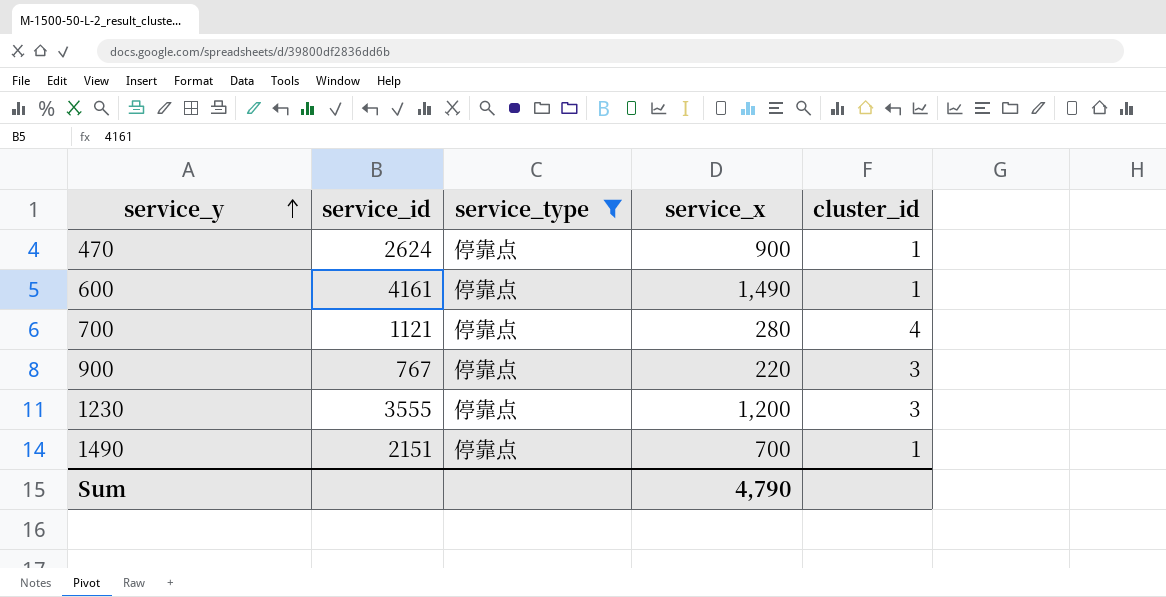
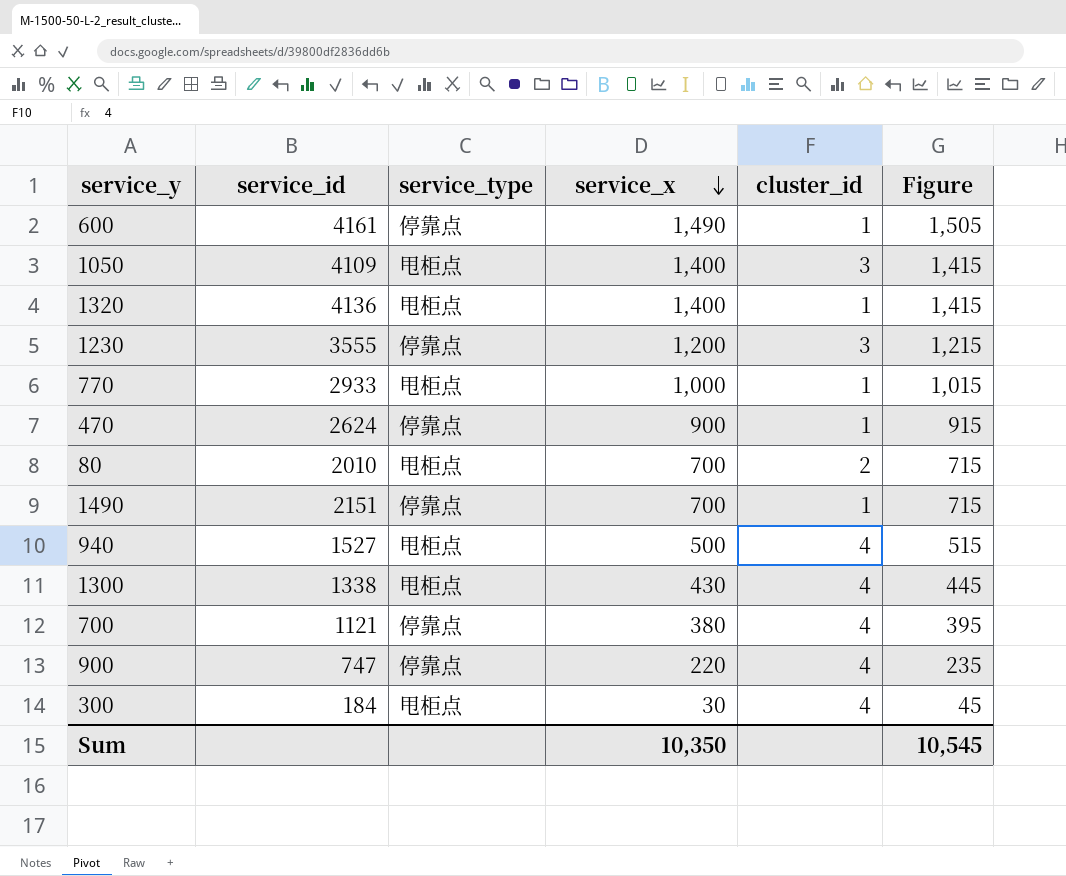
filter: service_type = 停靠点 -> none
row order: service_y ascending -> service_x descending
column Figure | formula: none -> [service_x] + 15
700 | service_x: 280 -> 380
900 | service_id: 767 -> 747
900 | cluster_id: 3 -> 4
Sum | service_x: 4,790 -> 10,350

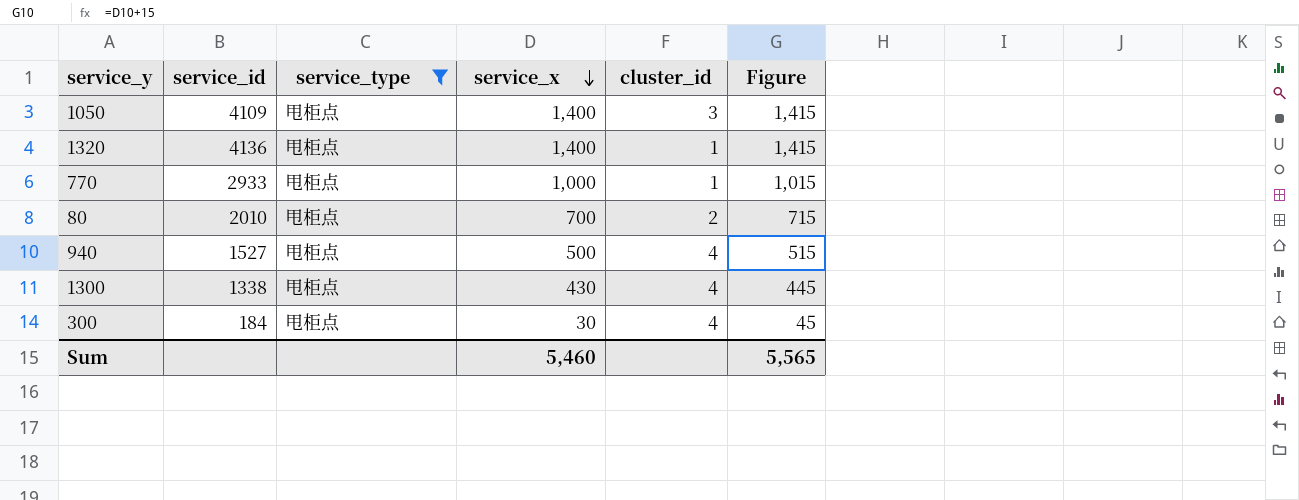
filter: none -> service_type = 甩柜点
Sum | service_x: 10,350 -> 5,460
Sum | Figure: 10,545 -> 5,565

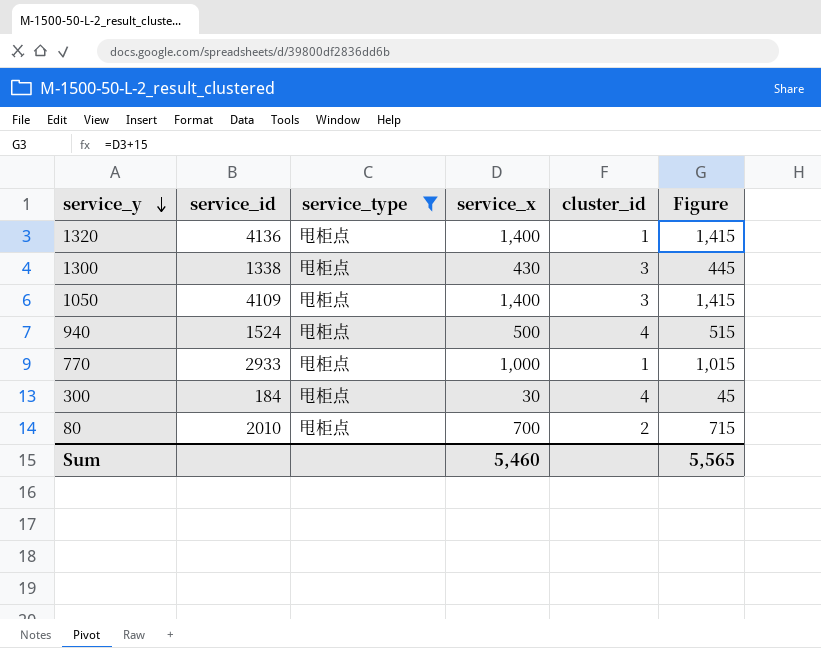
row order: service_x descending -> service_y descending
1300 | cluster_id: 4 -> 3
940 | service_id: 1527 -> 1524

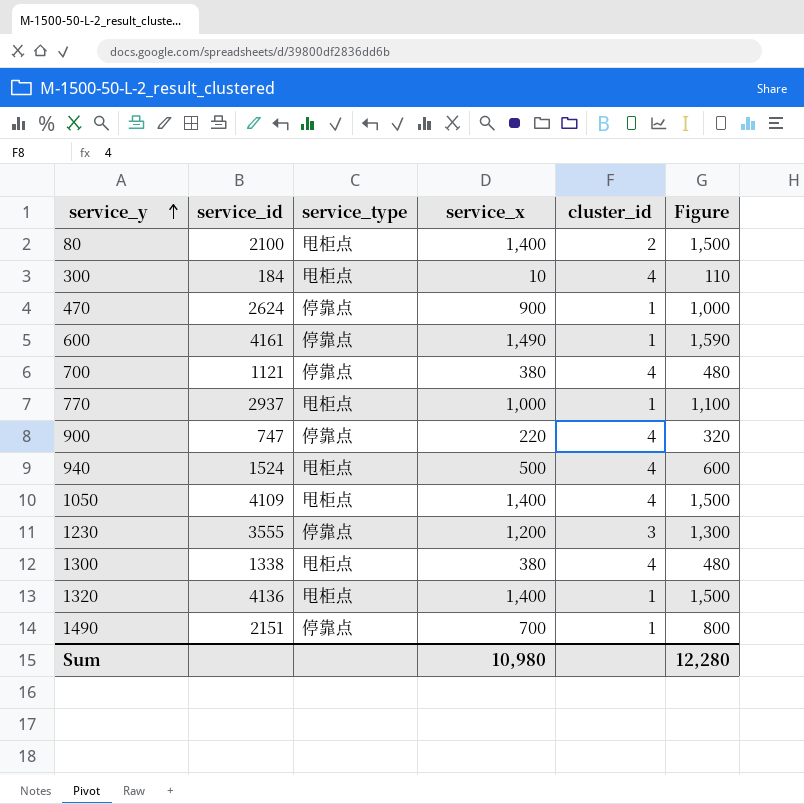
filter: service_type = 甩柜点 -> none
row order: service_y descending -> service_y ascending
column Figure | formula: [service_x] + 15 -> [service_x] + 100
80 | service_id: 2010 -> 2100
80 | service_x: 700 -> 1,400
300 | service_x: 30 -> 10
770 | service_id: 2933 -> 2937
1050 | cluster_id: 3 -> 4
1300 | service_x: 430 -> 380
1300 | cluster_id: 3 -> 4
Sum | service_x: 5,460 -> 10,980
Sum | Figure: 5,565 -> 12,280

